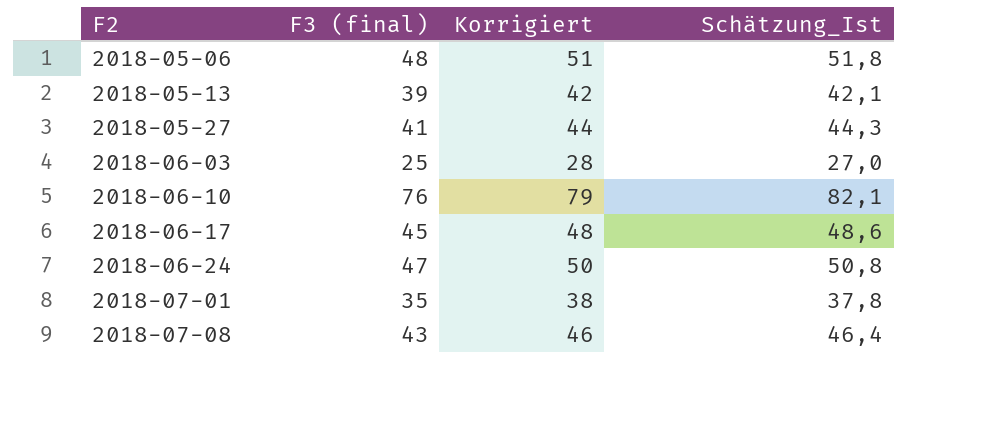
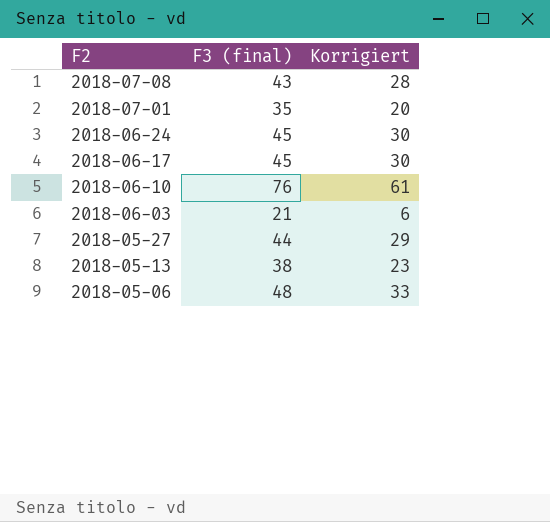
row order: F2 ascending -> F2 descending
column Schätzung_Ist | formula: [F3 (final)] * 1,08 -> none
column Korrigiert | formula: [F3 (final)] + 3 -> [F3 (final)] - 15
2018-06-24 | F3 (final): 47 -> 45
2018-06-03 | F3 (final): 25 -> 21
2018-05-27 | F3 (final): 41 -> 44
2018-05-13 | F3 (final): 39 -> 38

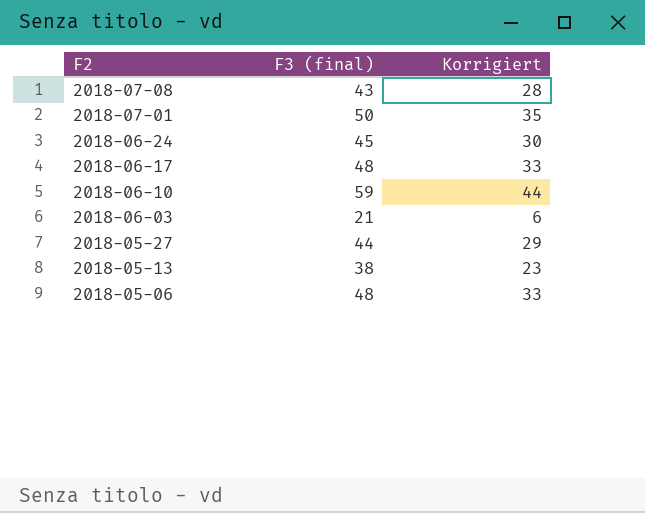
2018-07-01 | F3 (final): 35 -> 50
2018-07-01 | Korrigiert: 20 -> 35
2018-06-17 | F3 (final): 45 -> 48
2018-06-17 | Korrigiert: 30 -> 33
2018-06-10 | F3 (final): 76 -> 59
2018-06-10 | Korrigiert: 61 -> 44

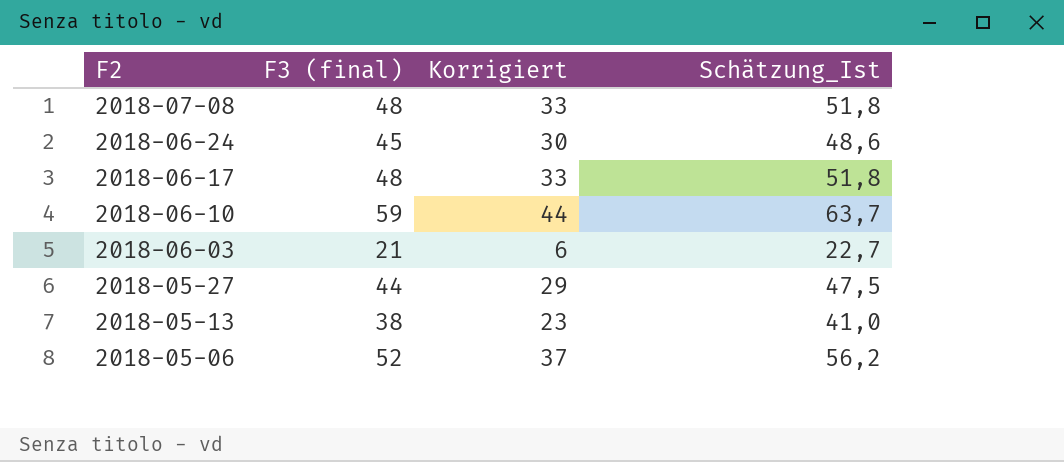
column Schätzung_Ist | formula: none -> [F3 (final)] * 1,08
row 2018-07-01: 50 | 35 -> none
2018-07-08 | F3 (final): 43 -> 48
2018-07-08 | Korrigiert: 28 -> 33
2018-05-06 | F3 (final): 48 -> 52
2018-05-06 | Korrigiert: 33 -> 37

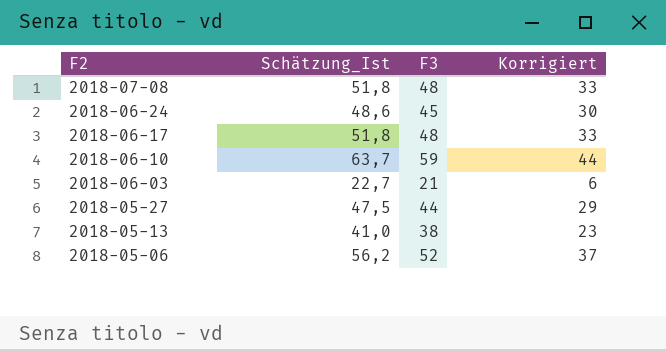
column Schätzung_Ist | position: 4 -> 2
column name: F3 (final) -> F3

